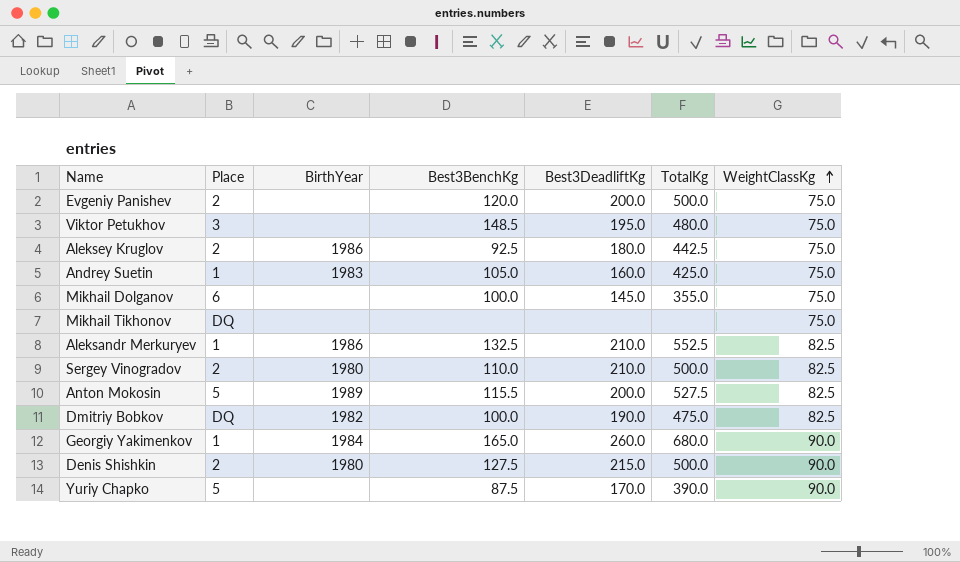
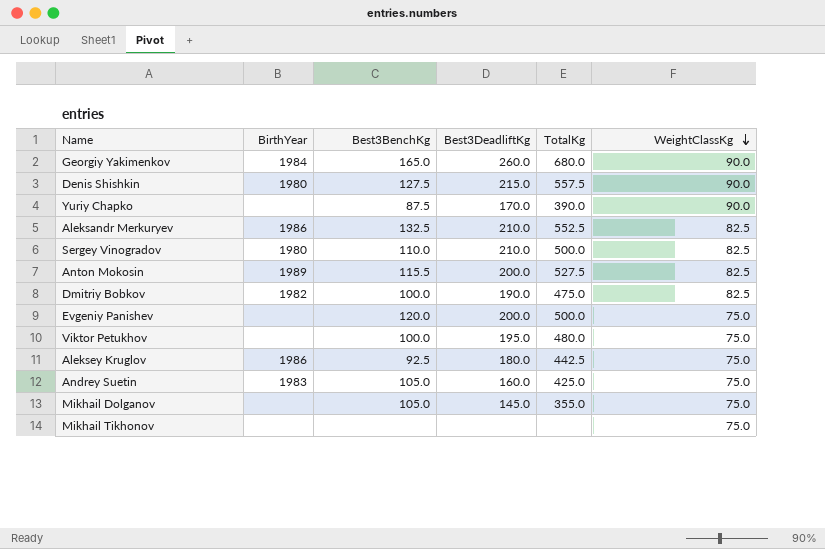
row order: WeightClassKg ascending -> WeightClassKg descending
column Place | position: 2 -> none
Denis Shishkin | TotalKg: 500.0 -> 557.5
Viktor Petukhov | Best3BenchKg: 148.5 -> 100.0
Mikhail Dolganov | Best3BenchKg: 100.0 -> 105.0

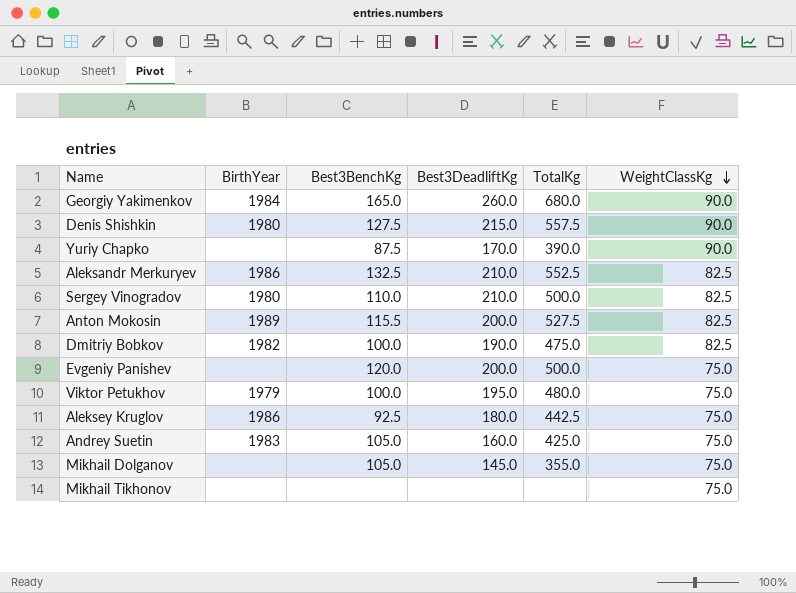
Viktor Petukhov | BirthYear: none -> 1979

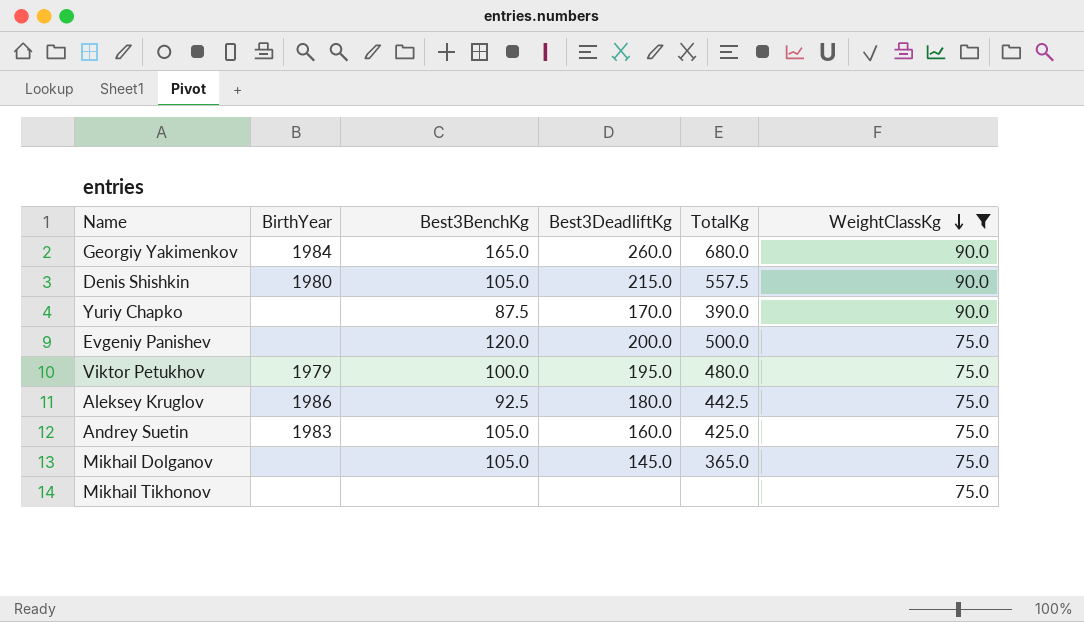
filter: none -> WeightClassKg != 82.5
Denis Shishkin | Best3BenchKg: 127.5 -> 105.0
Mikhail Dolganov | TotalKg: 355.0 -> 365.0

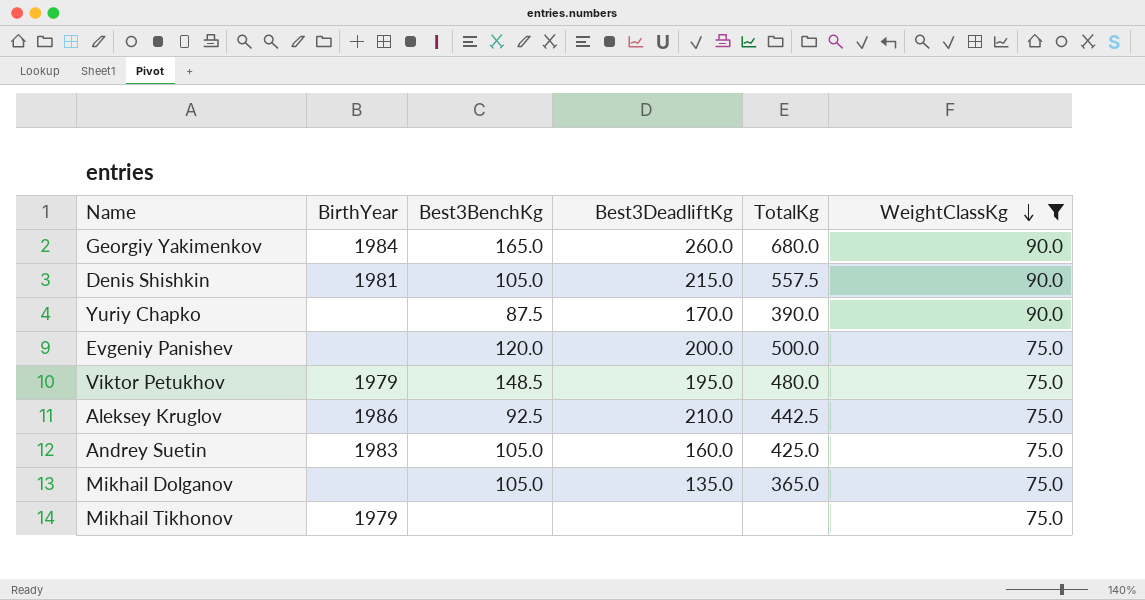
Denis Shishkin | BirthYear: 1980 -> 1981
Viktor Petukhov | Best3BenchKg: 100.0 -> 148.5
Aleksey Kruglov | Best3DeadliftKg: 180.0 -> 210.0
Mikhail Dolganov | Best3DeadliftKg: 145.0 -> 135.0
Mikhail Tikhonov | BirthYear: none -> 1979

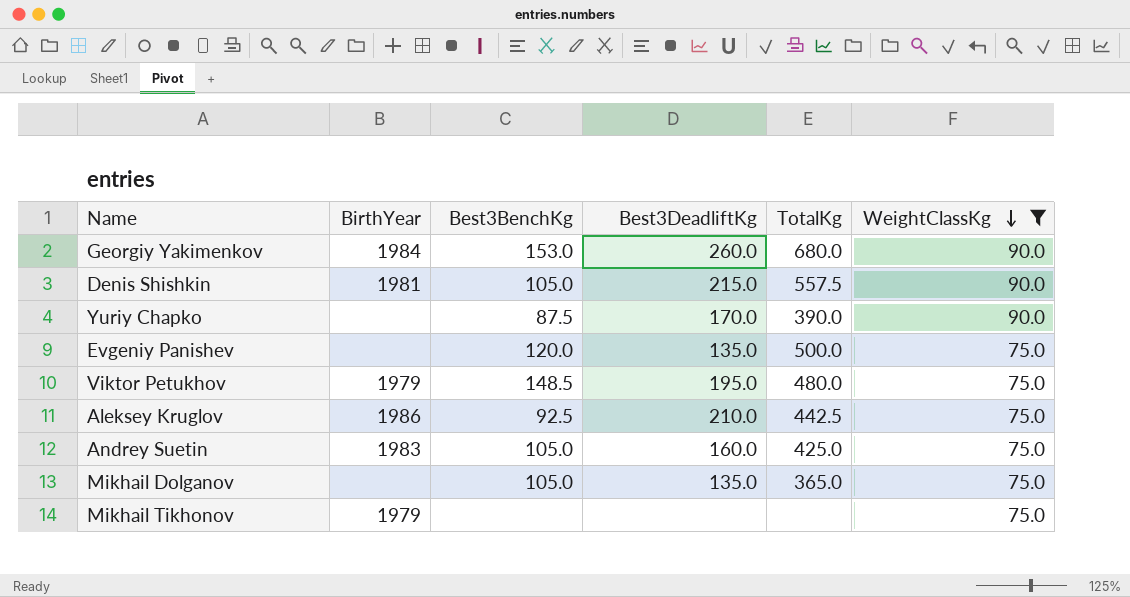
Georgiy Yakimenkov | Best3BenchKg: 165.0 -> 153.0
Evgeniy Panishev | Best3DeadliftKg: 200.0 -> 135.0

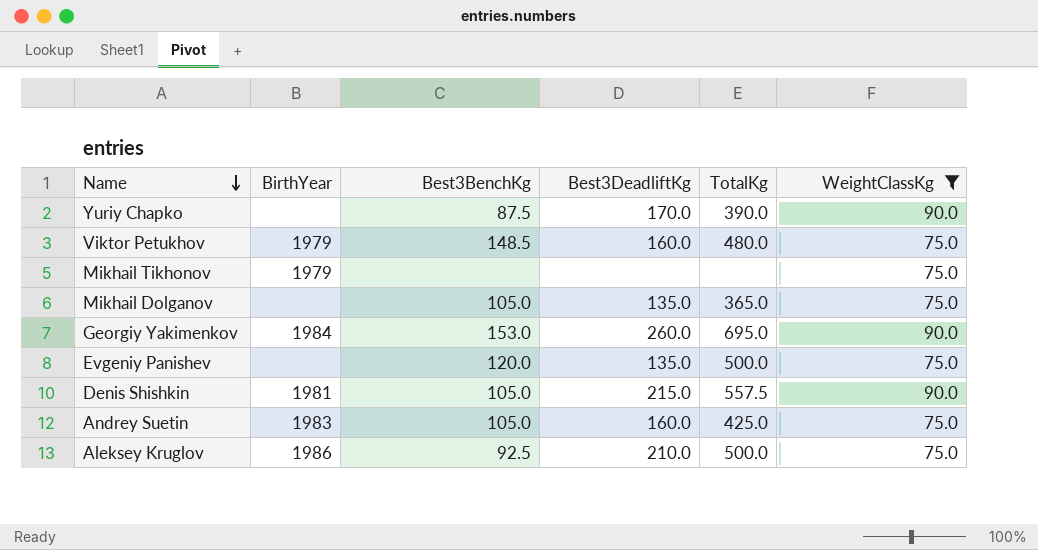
row order: WeightClassKg descending -> Name descending
Viktor Petukhov | Best3DeadliftKg: 195.0 -> 160.0
Georgiy Yakimenkov | TotalKg: 680.0 -> 695.0
Aleksey Kruglov | TotalKg: 442.5 -> 500.0

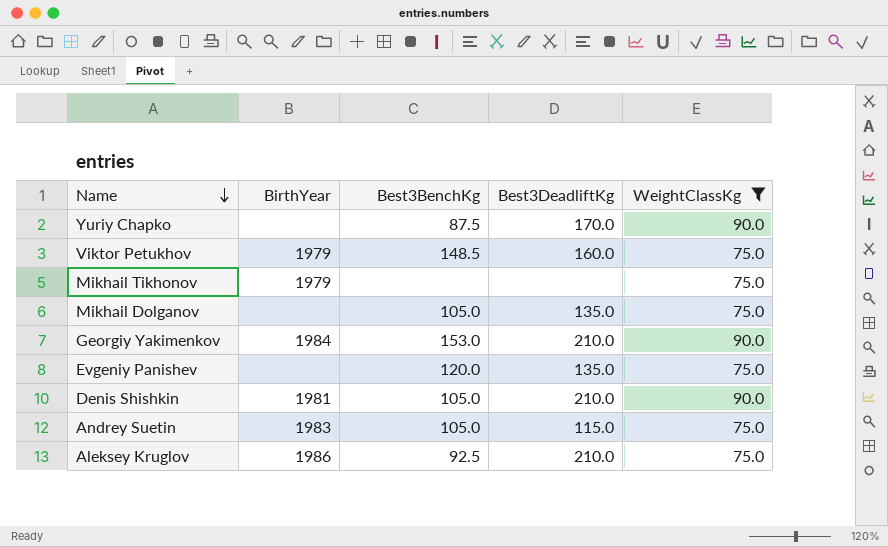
column TotalKg | position: 5 -> none
Georgiy Yakimenkov | Best3DeadliftKg: 260.0 -> 210.0
Denis Shishkin | Best3DeadliftKg: 215.0 -> 210.0
Andrey Suetin | Best3DeadliftKg: 160.0 -> 115.0

